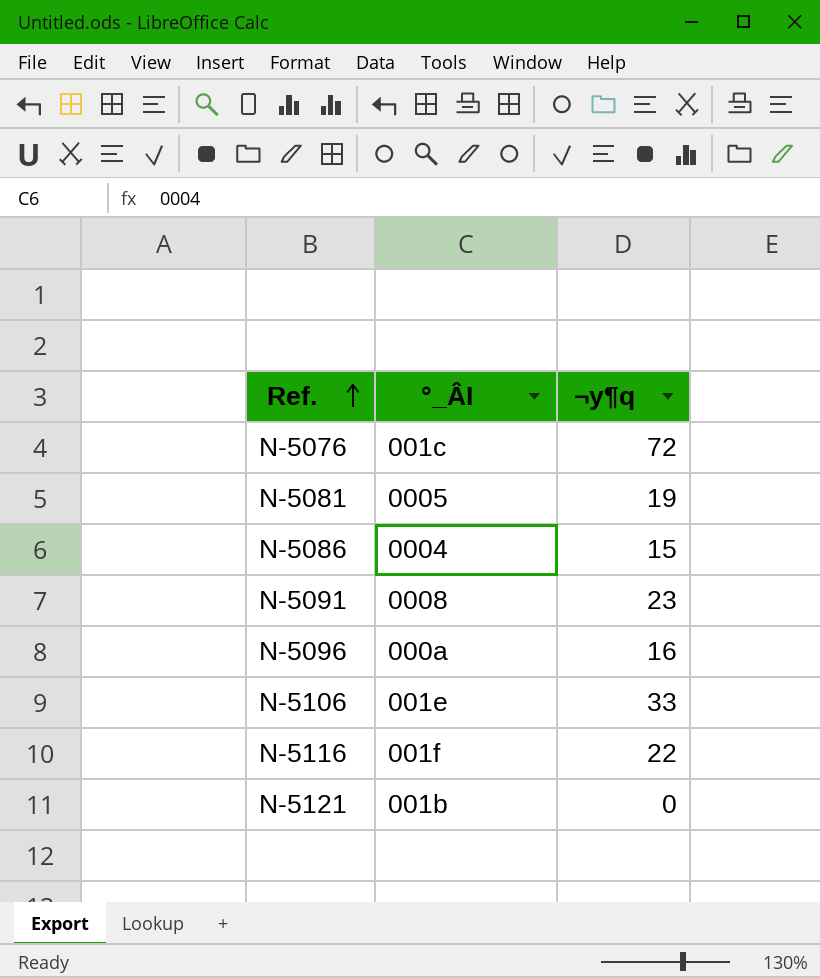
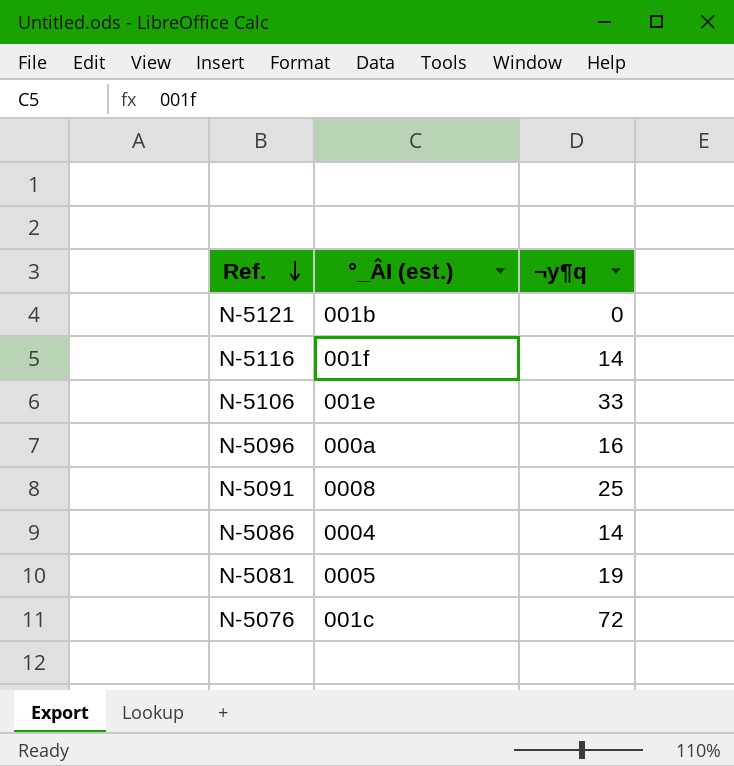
row order: Ref. ascending -> Ref. descending
column name: °_ÂI -> °_ÂI (est.)
N-5116 | ¬y¶q: 22 -> 14
N-5091 | ¬y¶q: 23 -> 25
N-5086 | ¬y¶q: 15 -> 14

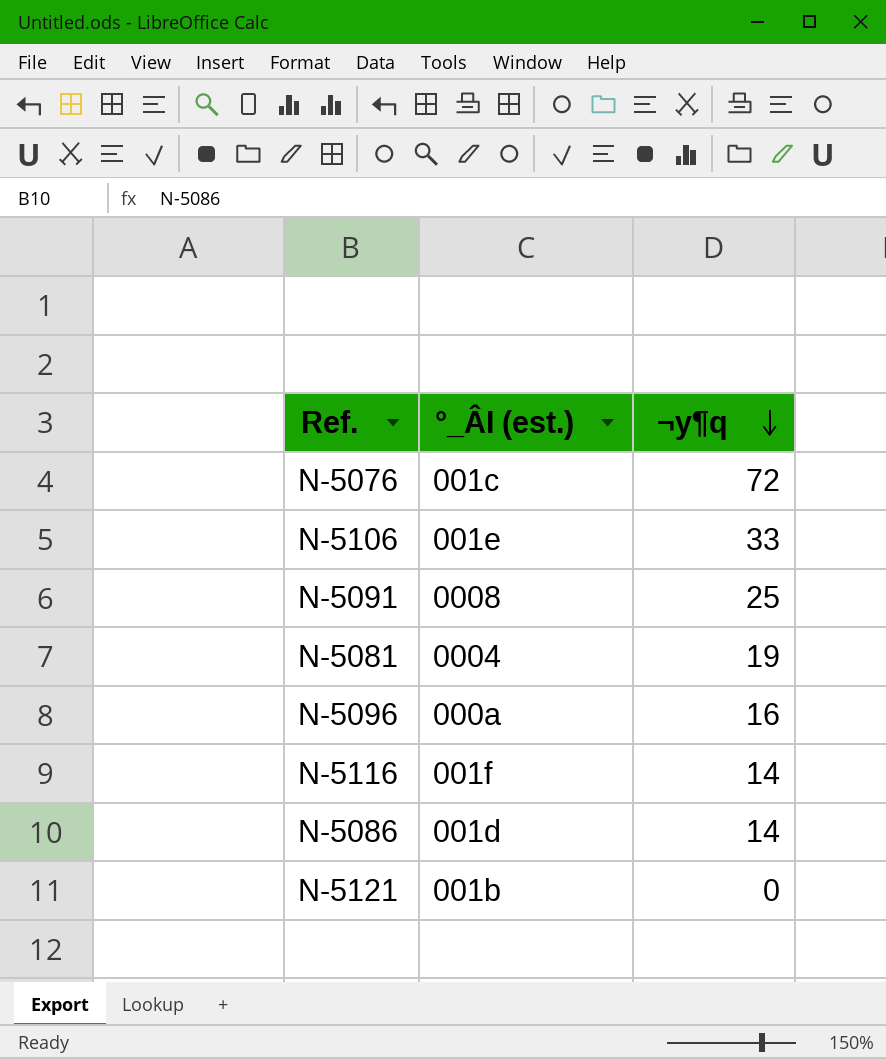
row order: Ref. descending -> ¬y¶q descending
N-5081 | °_ÂI (est.): 0005 -> 0004
N-5086 | °_ÂI (est.): 0004 -> 001d

